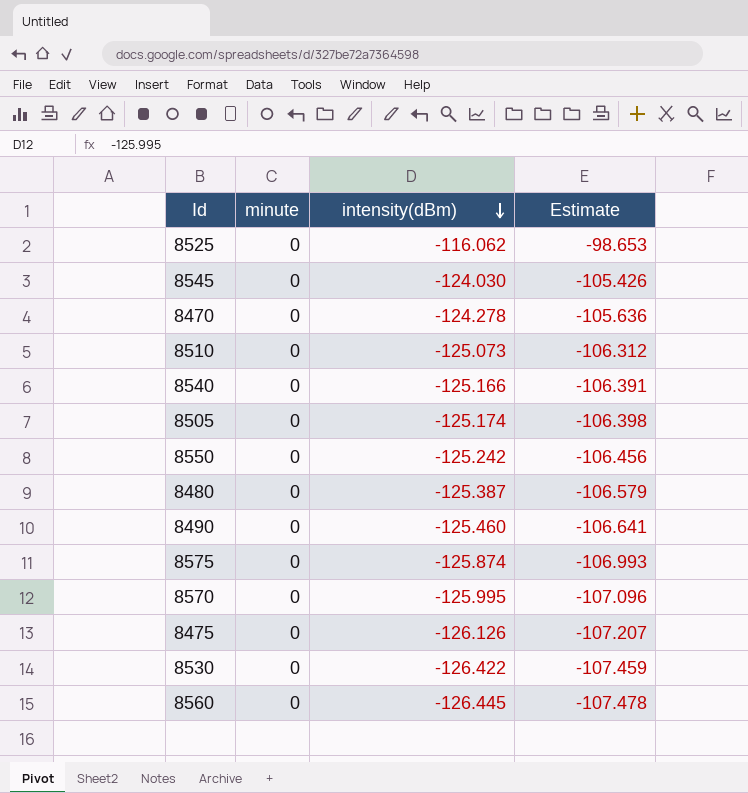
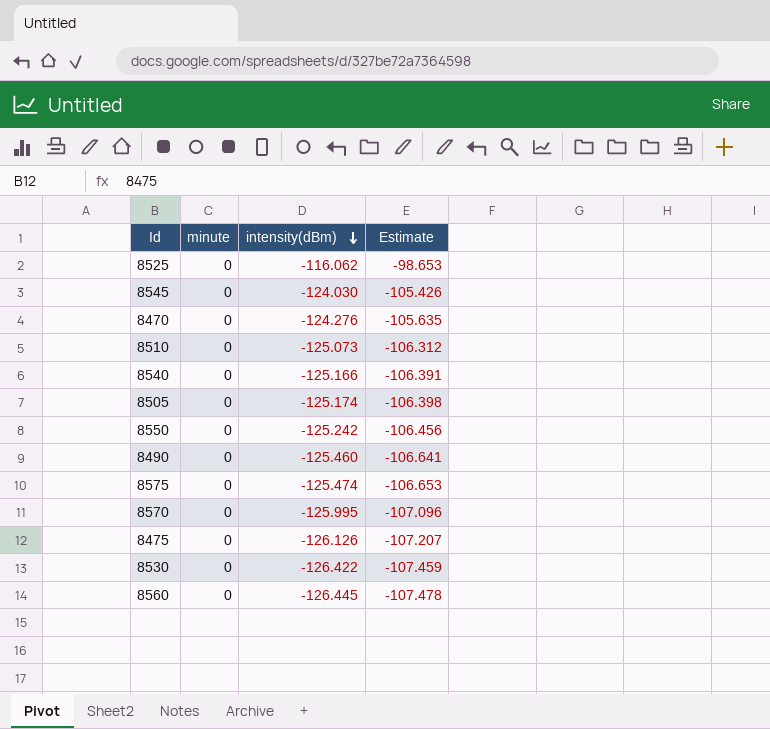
row 8480: 0 | -125.387 | -106.579 -> none
8470 | intensity(dBm): -124.278 -> -124.276
8470 | Estimate: -105.636 -> -105.635
8575 | intensity(dBm): -125.874 -> -125.474
8575 | Estimate: -106.993 -> -106.653

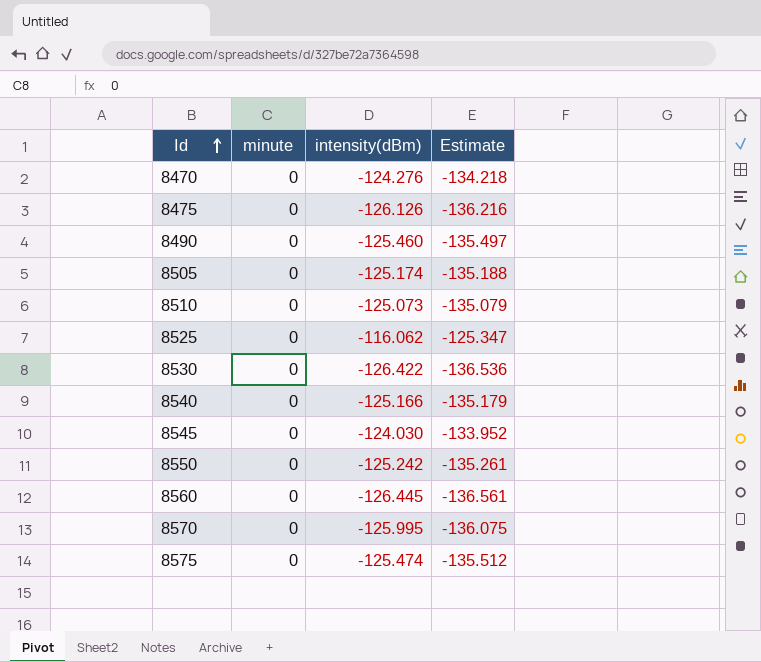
row order: intensity(dBm) descending -> Id ascending
column Estimate | formula: [intensity(dBm)] * 0.85 -> [intensity(dBm)] * 1.08

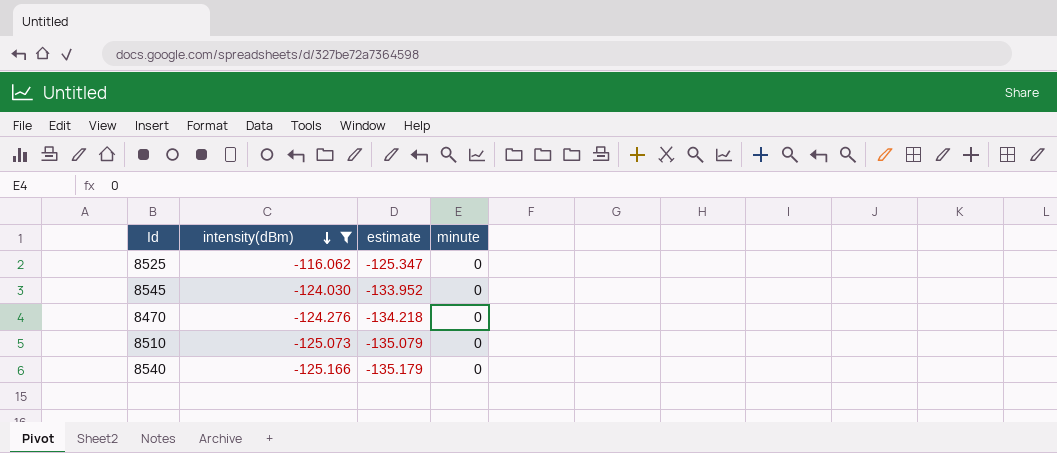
filter: none -> intensity(dBm) >= -125.166
row order: Id ascending -> intensity(dBm) descending
column name: Estimate -> estimate
column minute | position: 2 -> 4

